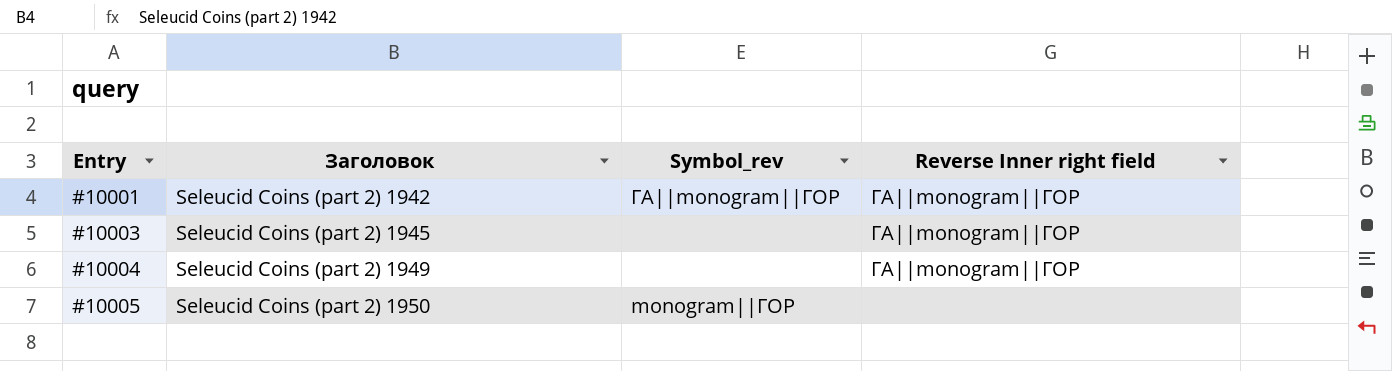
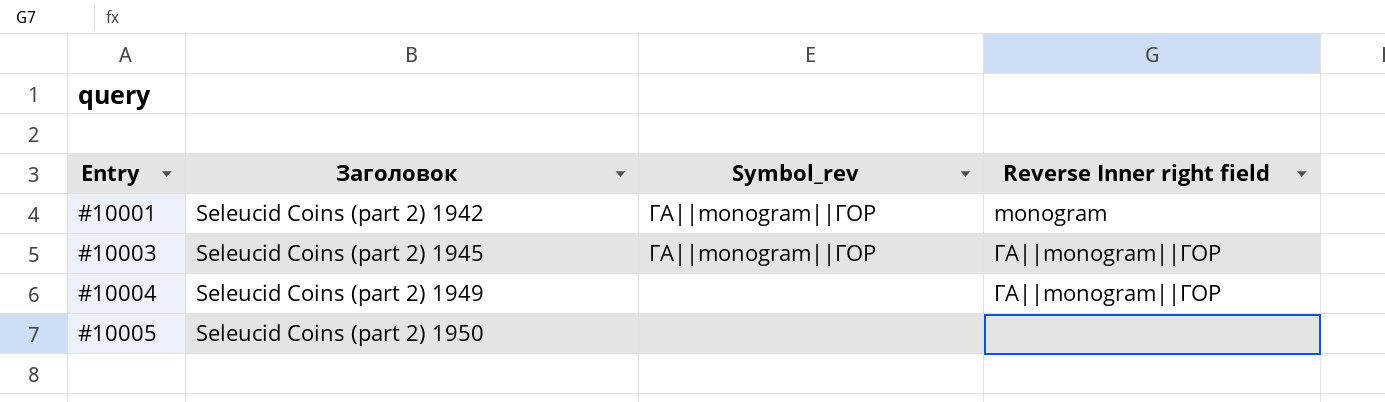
#10001 | Reverse Inner right field: ΓΑ||monogram||ΓΟΡ -> monogram
#10003 | Symbol_rev: none -> ΓΑ||monogram||ΓΟΡ
#10005 | Symbol_rev: monogram||ΓΟΡ -> none

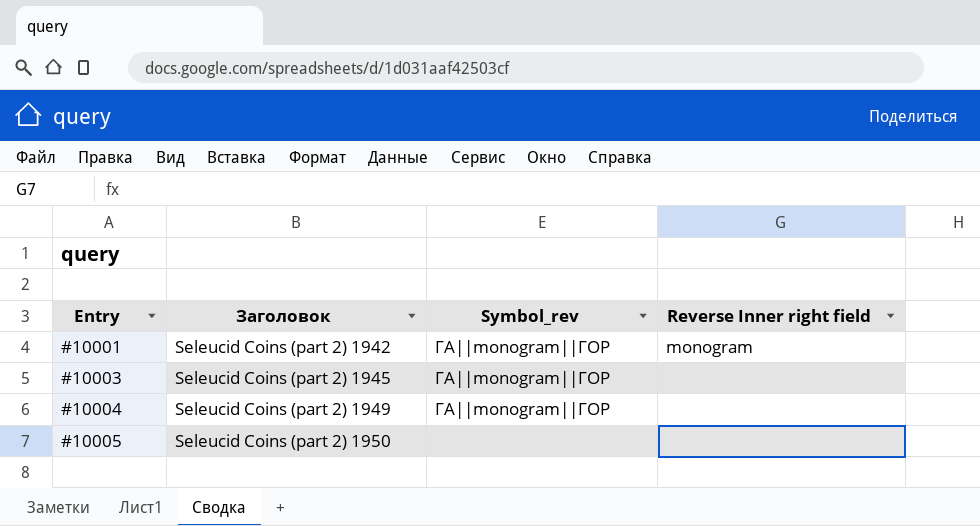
#10003 | Reverse Inner right field: ΓΑ||monogram||ΓΟΡ -> none
#10004 | Symbol_rev: none -> ΓΑ||monogram||ΓΟΡ
#10004 | Reverse Inner right field: ΓΑ||monogram||ΓΟΡ -> none

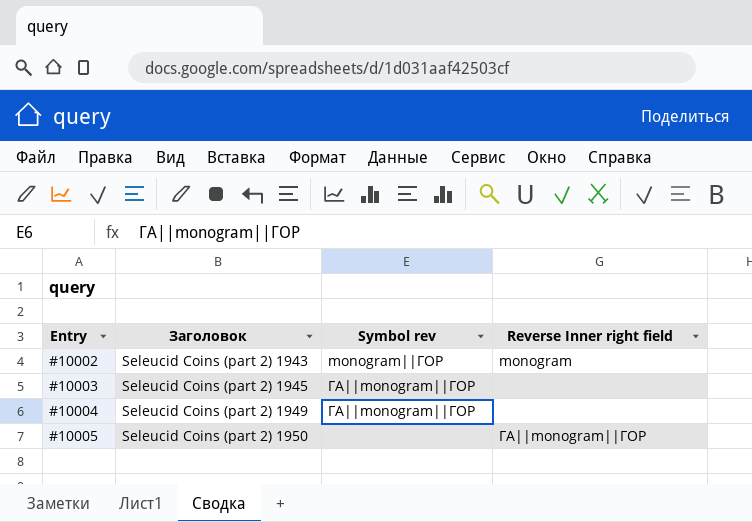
column name: Symbol_rev -> Symbol rev
row #10001: Seleucid Coins (part 2) 1942 | ΓΑ||monogram||ΓΟΡ | monogram -> none
row #10002: none -> Seleucid Coins (part 2) 1943 | monogram||ΓΟΡ | monogram
#10005 | Reverse Inner right field: none -> ΓΑ||monogram||ΓΟΡ

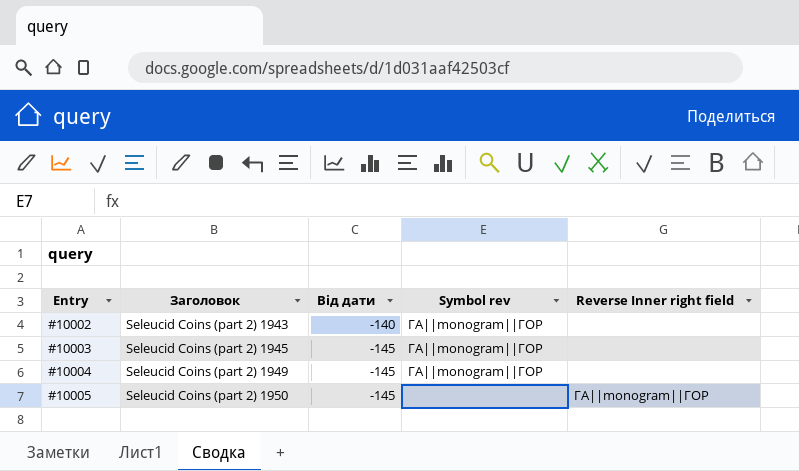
column Від дати | position: none -> 3
#10002 | Symbol rev: monogram||ΓΟΡ -> ΓΑ||monogram||ΓΟΡ
#10002 | Reverse Inner right field: monogram -> none

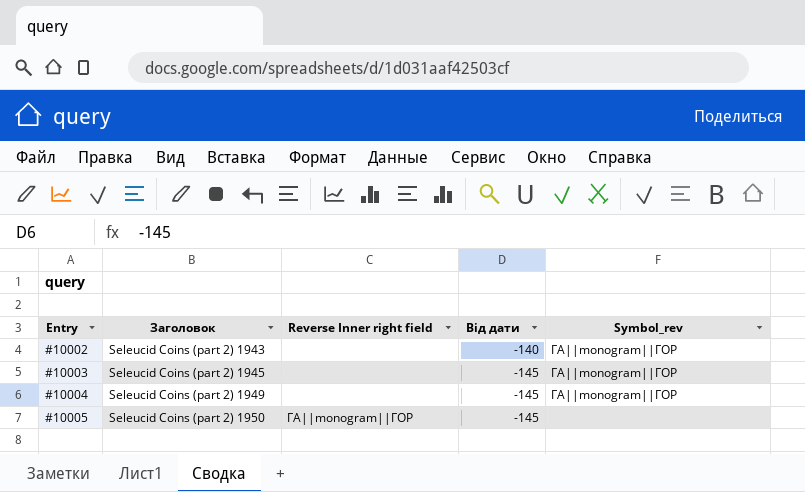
column Reverse Inner right field | position: 5 -> 3
column name: Symbol rev -> Symbol_rev

